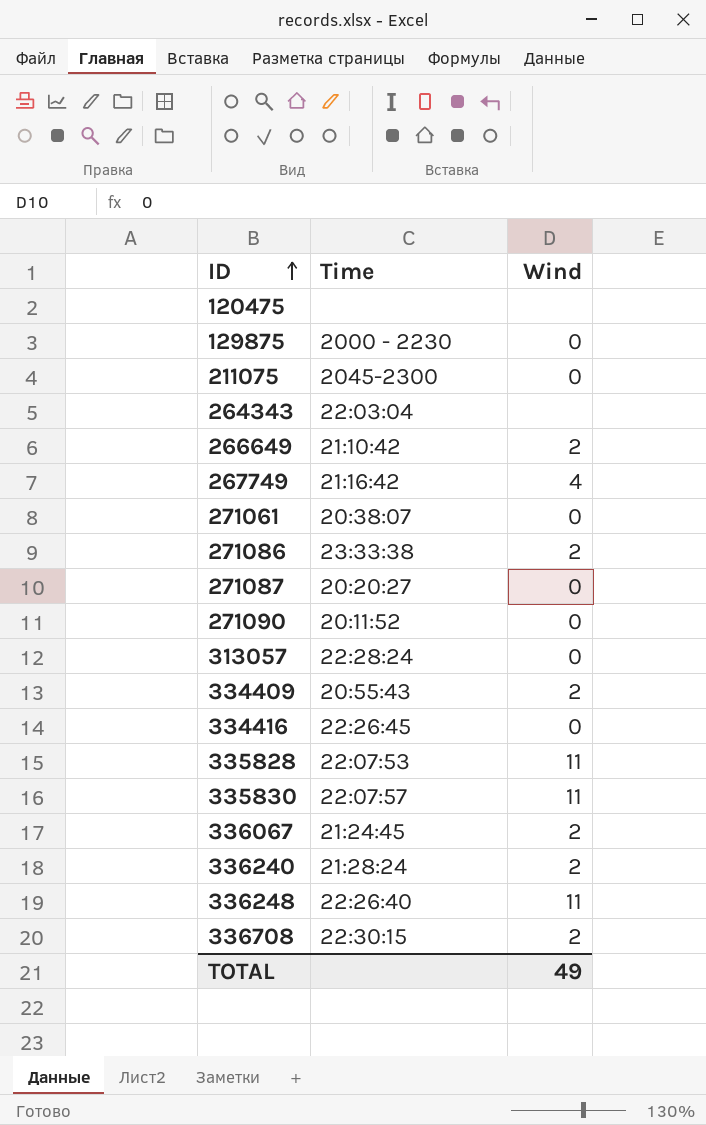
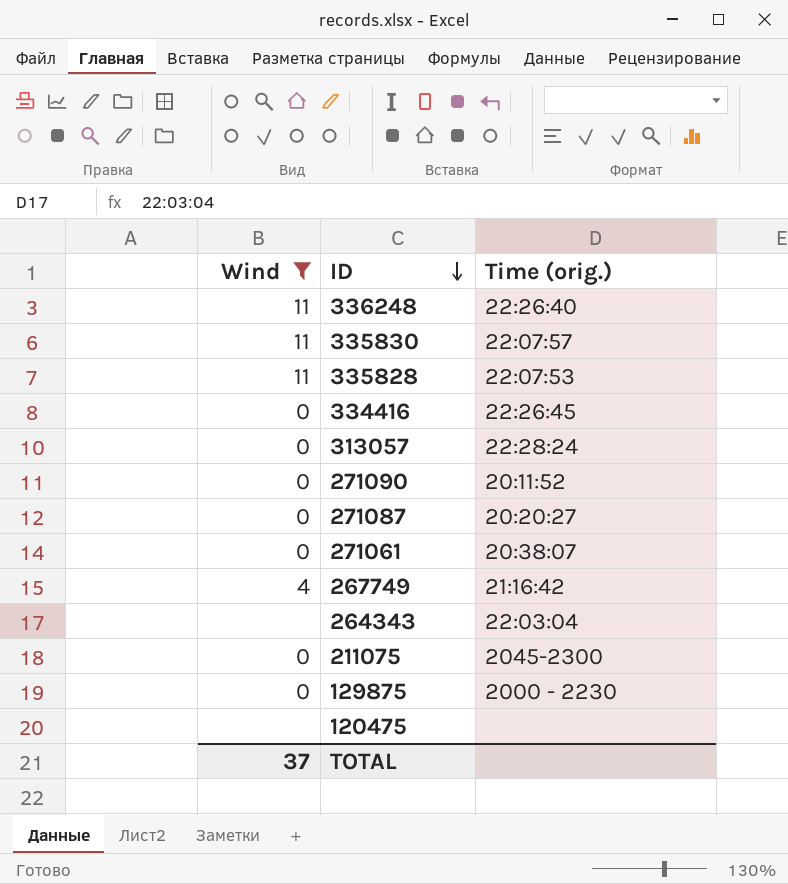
filter: none -> Wind != 2
row order: ID ascending -> ID descending
column Wind | position: 3 -> 1
column name: Time -> Time (orig.)
TOTAL | Wind: 49 -> 37

